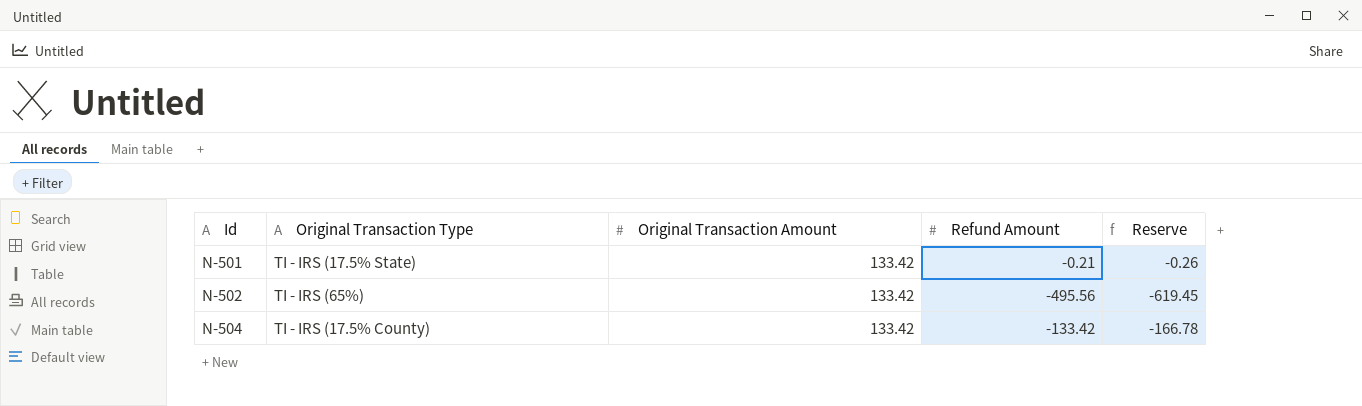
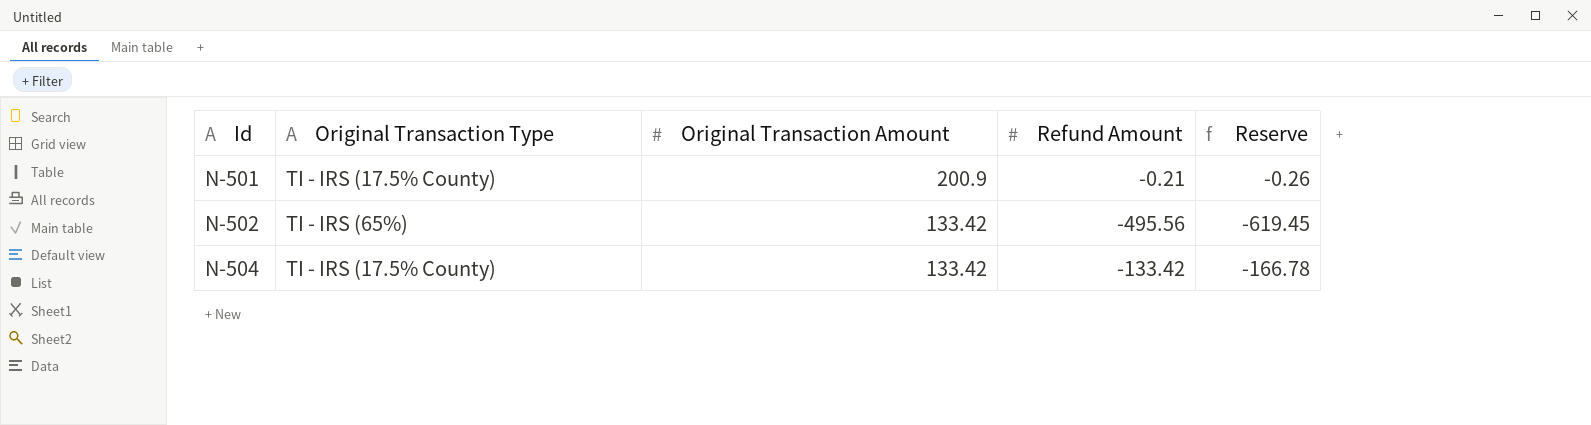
N-501 | Original Transaction Type: TI - IRS (17.5% State) -> TI - IRS (17.5% County)
N-501 | Original Transaction Amount: 133.42 -> 200.9

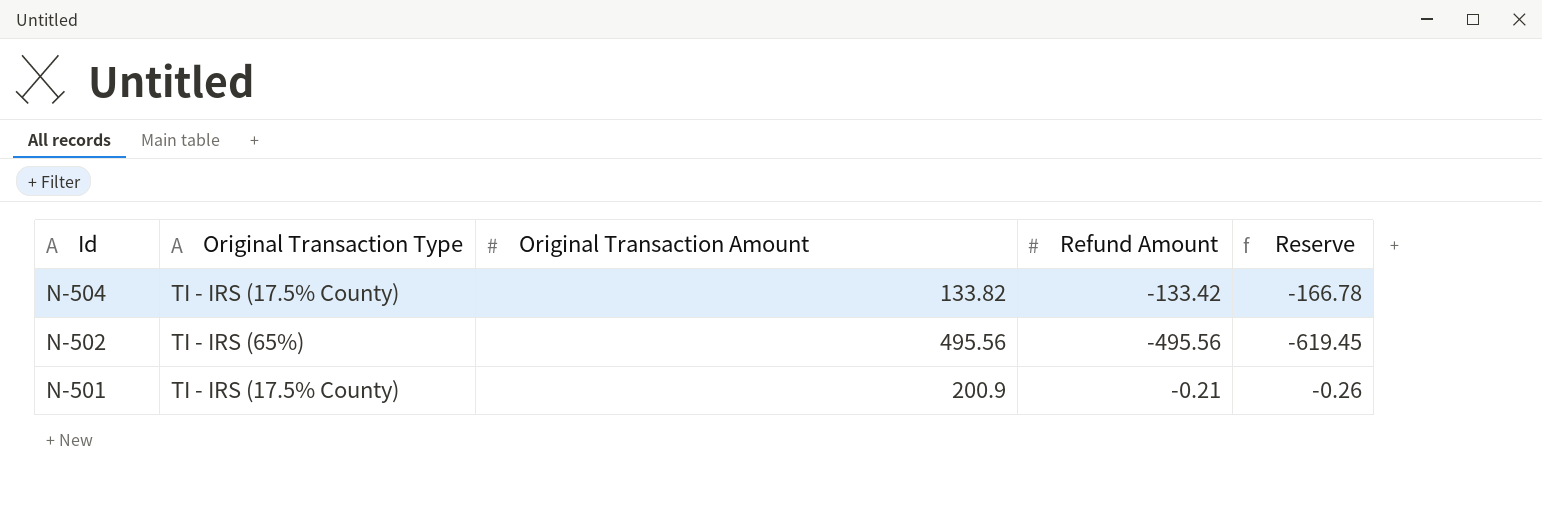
row order: Id ascending -> Id descending
N-504 | Original Transaction Amount: 133.42 -> 133.82
N-502 | Original Transaction Amount: 133.42 -> 495.56

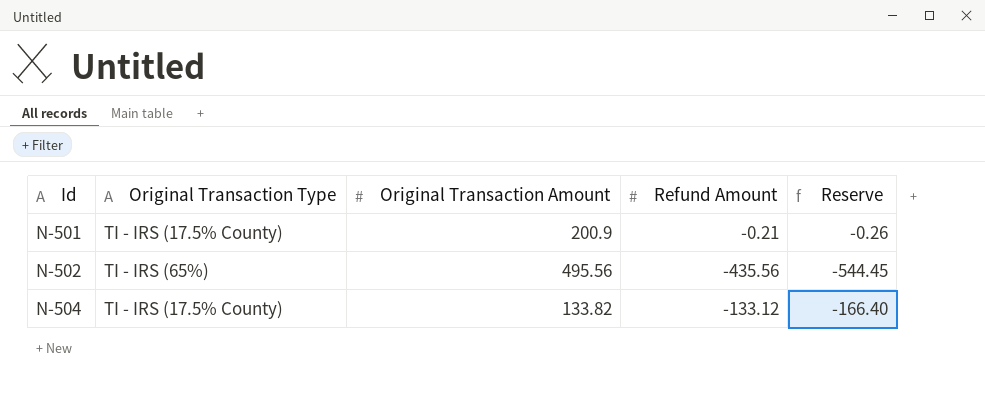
row order: Id descending -> Id ascending
N-502 | Refund Amount: -495.56 -> -435.56
N-502 | Reserve: -619.45 -> -544.45
N-504 | Refund Amount: -133.42 -> -133.12
N-504 | Reserve: -166.78 -> -166.40

